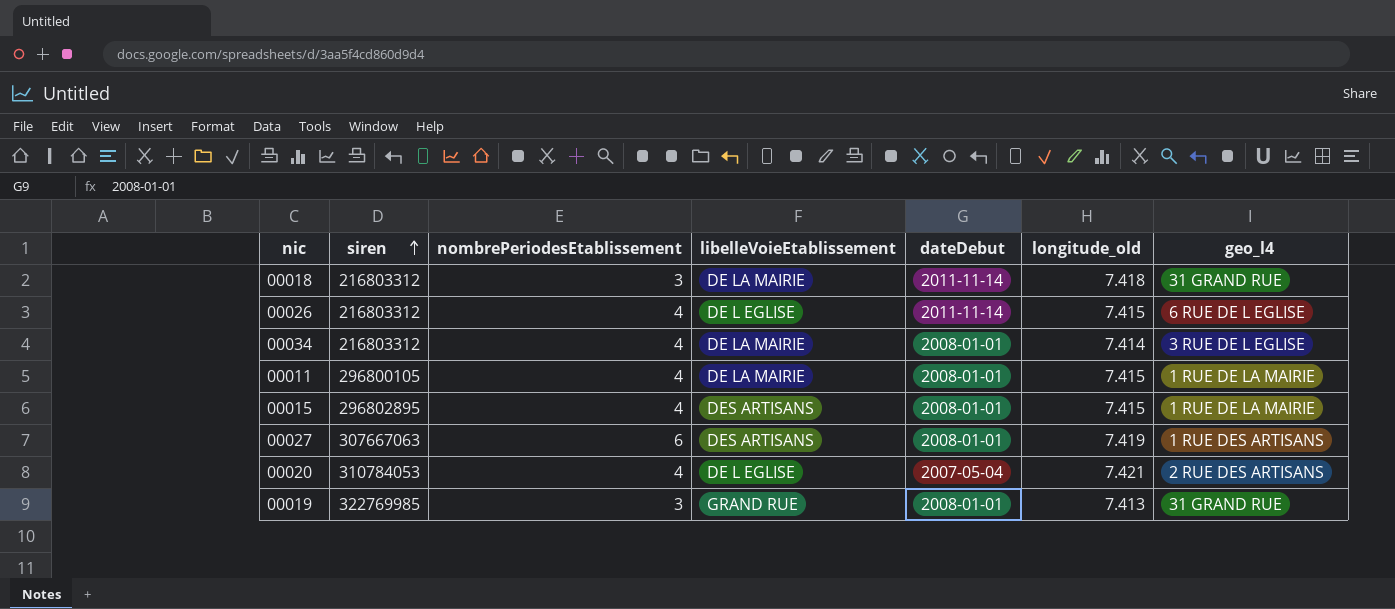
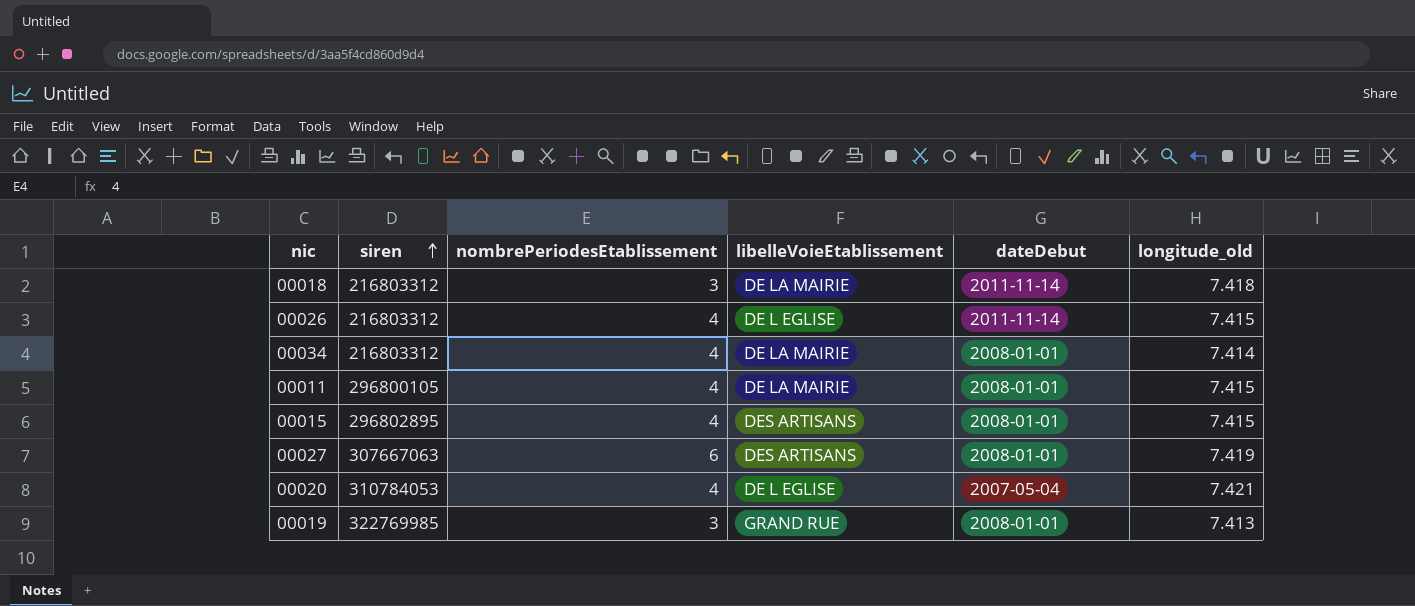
column geo_l4 | position: 7 -> none

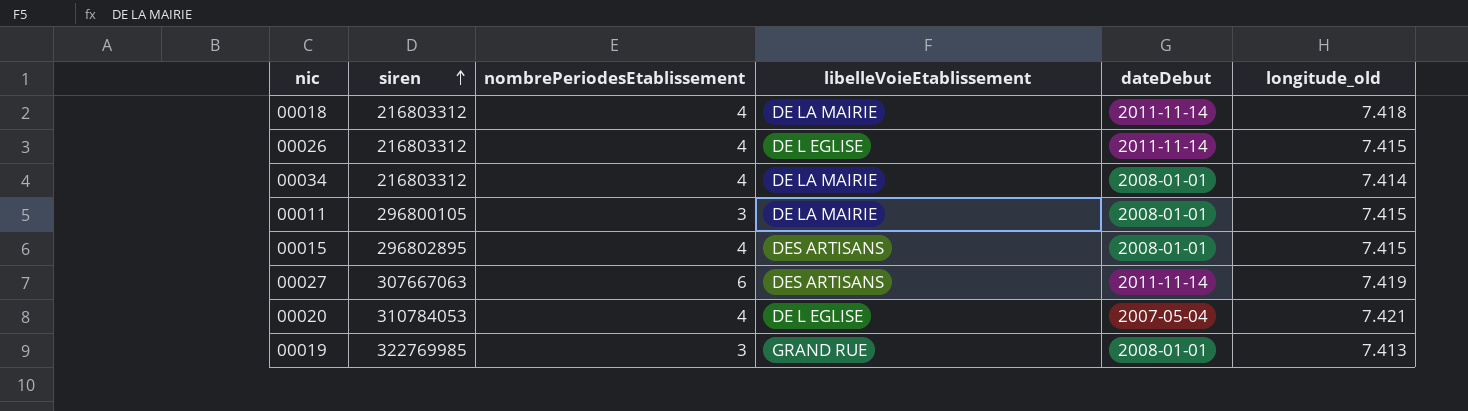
00018 | nombrePeriodesEtablissement: 3 -> 4
00011 | nombrePeriodesEtablissement: 4 -> 3
00027 | dateDebut: 2008-01-01 -> 2011-11-14

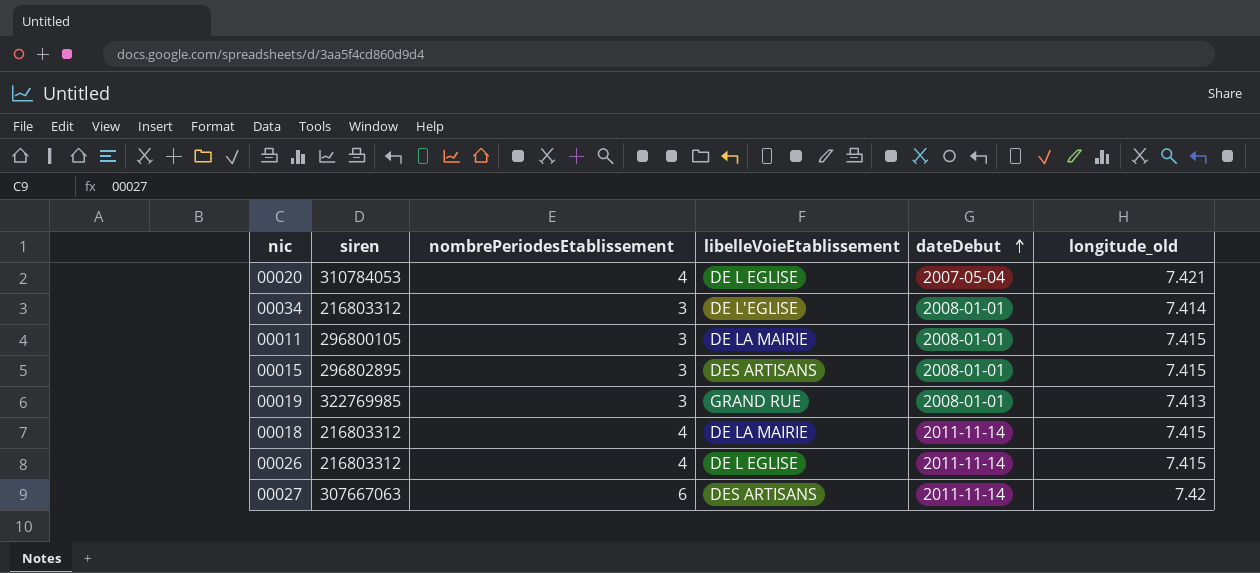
row order: siren ascending -> dateDebut ascending
00034 | nombrePeriodesEtablissement: 4 -> 3
00034 | libelleVoieEtablissement: DE LA MAIRIE -> DE L'EGLISE
00015 | nombrePeriodesEtablissement: 4 -> 3
00018 | longitude_old: 7.418 -> 7.415
00027 | longitude_old: 7.419 -> 7.42

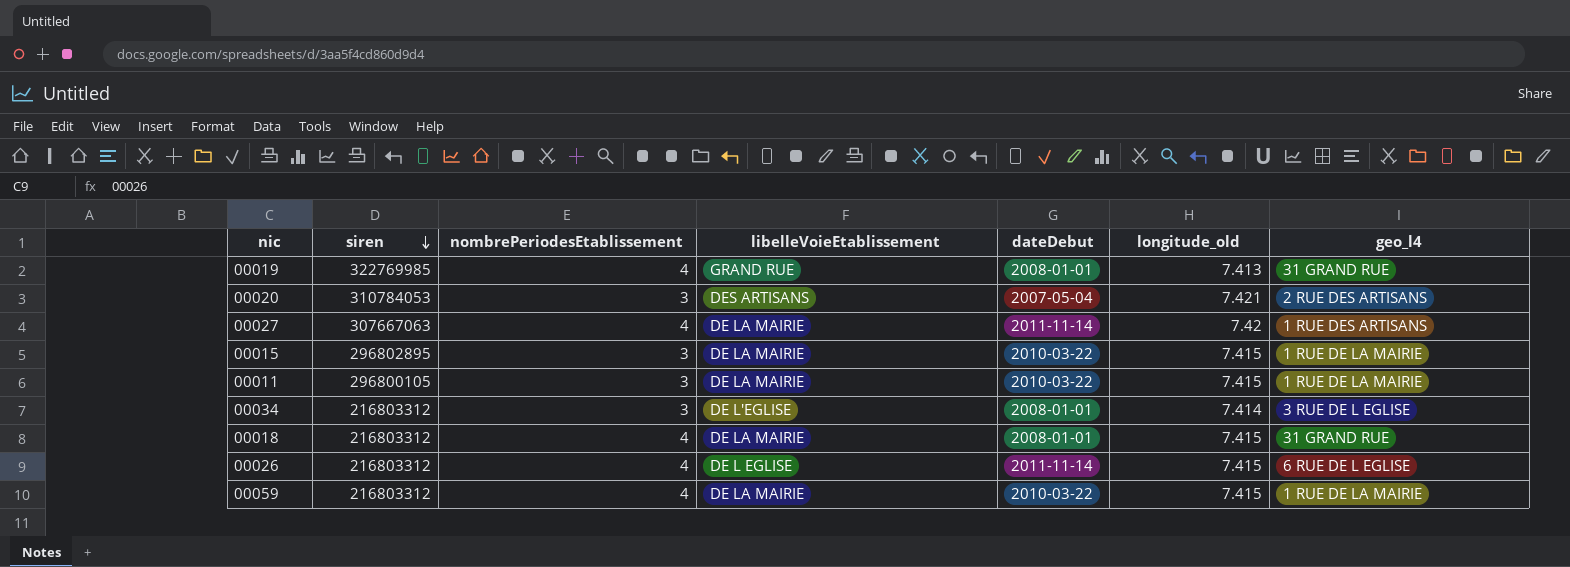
row order: dateDebut ascending -> siren descending
column geo_l4 | position: none -> 7
00019 | nombrePeriodesEtablissement: 3 -> 4
00020 | nombrePeriodesEtablissement: 4 -> 3
00020 | libelleVoieEtablissement: DE L EGLISE -> DES ARTISANS
00027 | nombrePeriodesEtablissement: 6 -> 4
00027 | libelleVoieEtablissement: DES ARTISANS -> DE LA MAIRIE
00015 | libelleVoieEtablissement: DES ARTISANS -> DE LA MAIRIE
00015 | dateDebut: 2008-01-01 -> 2010-03-22
00011 | dateDebut: 2008-01-01 -> 2010-03-22
00018 | dateDebut: 2011-11-14 -> 2008-01-01
row 00059: none -> 216803312 | 4 | DE LA MAIRIE | 2010-03-22 | 7.415 | 1 RUE DE LA MAIRIE

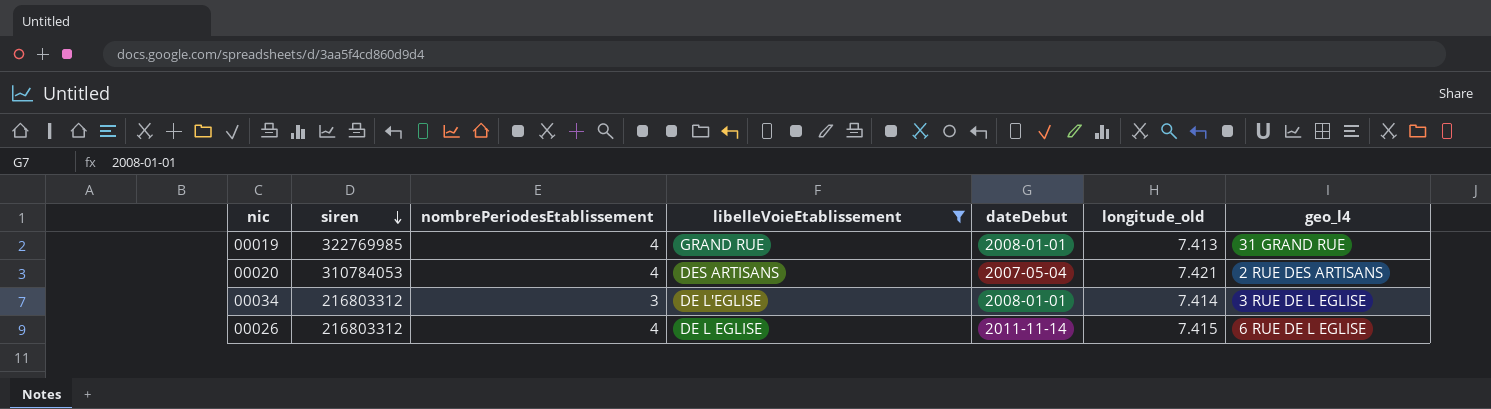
filter: none -> libelleVoieEtablissement != DE LA MAIRIE
00020 | nombrePeriodesEtablissement: 3 -> 4

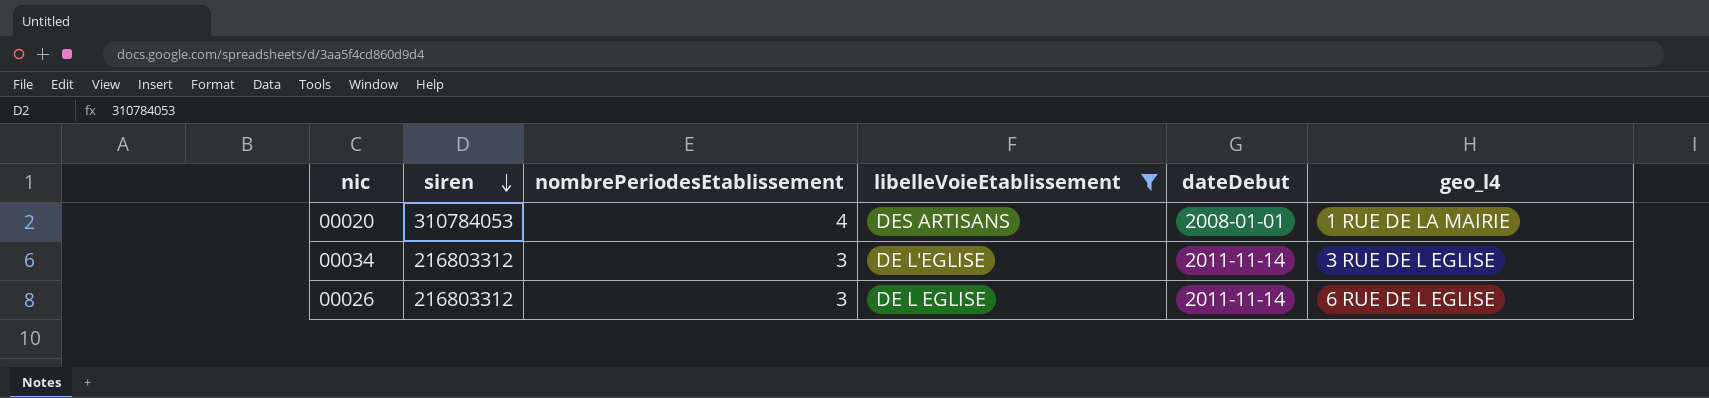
column longitude_old | position: 6 -> none
row 00019: 322769985 | 4 | GRAND RUE | 2008-01-01 | 7.413 | 31 GRAND RUE -> none
00020 | dateDebut: 2007-05-04 -> 2008-01-01
00020 | geo_l4: 2 RUE DES ARTISANS -> 1 RUE DE LA MAIRIE
00034 | dateDebut: 2008-01-01 -> 2011-11-14
00026 | nombrePeriodesEtablissement: 4 -> 3

